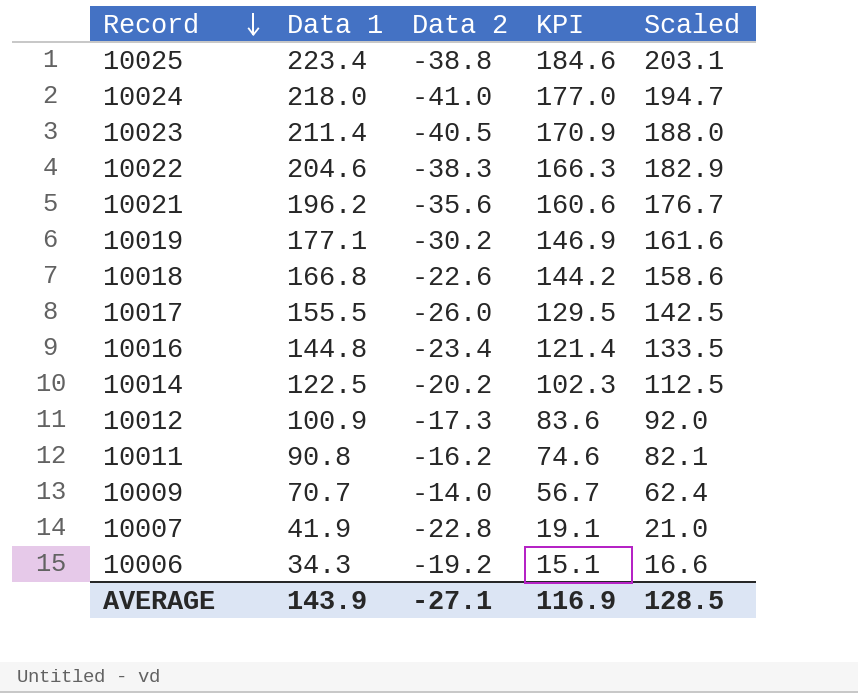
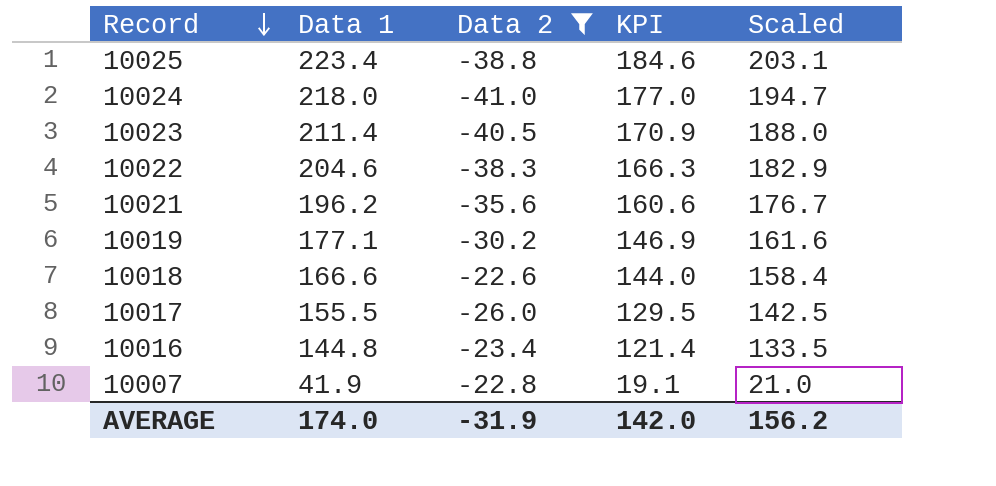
filter: none -> Data 2 <= -22.6
10018 | Data 1: 166.8 -> 166.6
10018 | KPI: 144.2 -> 144.0
10018 | Scaled: 158.6 -> 158.4
AVERAGE | Data 1: 143.9 -> 174.0
AVERAGE | Data 2: -27.1 -> -31.9
AVERAGE | KPI: 116.9 -> 142.0
AVERAGE | Scaled: 128.5 -> 156.2

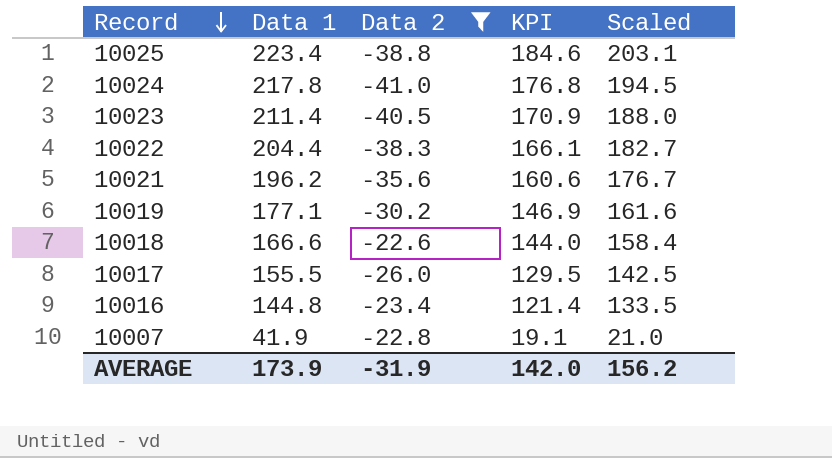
10024 | Data 1: 218.0 -> 217.8
10024 | KPI: 177.0 -> 176.8
10024 | Scaled: 194.7 -> 194.5
10022 | Data 1: 204.6 -> 204.4
10022 | KPI: 166.3 -> 166.1
10022 | Scaled: 182.9 -> 182.7
AVERAGE | Data 1: 174.0 -> 173.9

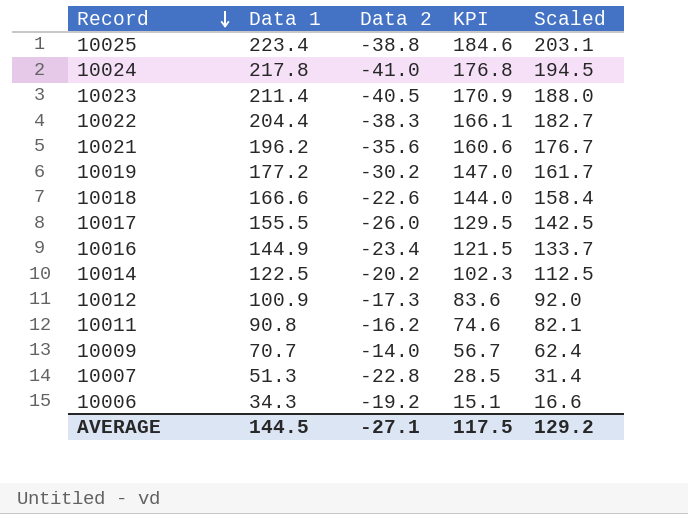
filter: Data 2 <= -22.6 -> none
10019 | Data 1: 177.1 -> 177.2
10019 | KPI: 146.9 -> 147.0
10019 | Scaled: 161.6 -> 161.7
10016 | Data 1: 144.8 -> 144.9
10016 | KPI: 121.4 -> 121.5
10016 | Scaled: 133.5 -> 133.7
10007 | Data 1: 41.9 -> 51.3
10007 | KPI: 19.1 -> 28.5
10007 | Scaled: 21.0 -> 31.4
AVERAGE | Data 1: 173.9 -> 144.5
AVERAGE | Data 2: -31.9 -> -27.1
AVERAGE | KPI: 142.0 -> 117.5
AVERAGE | Scaled: 156.2 -> 129.2

